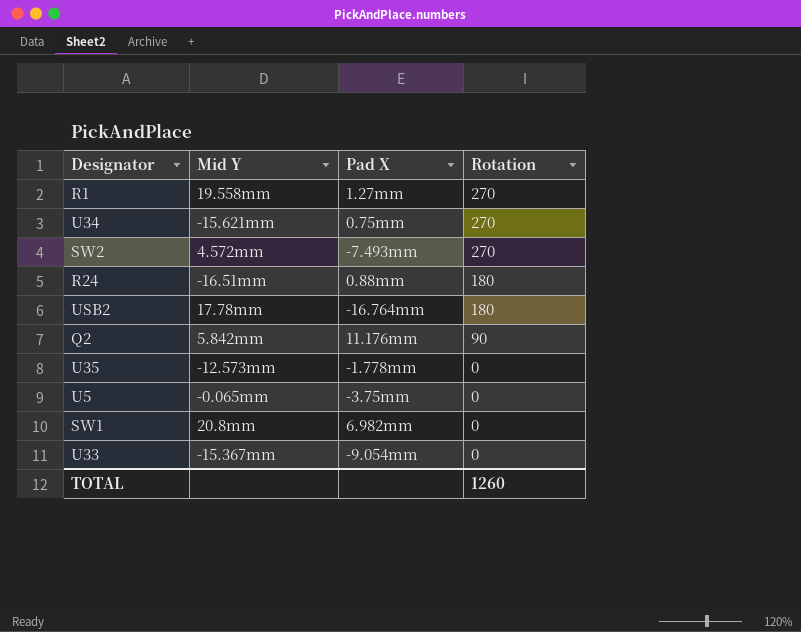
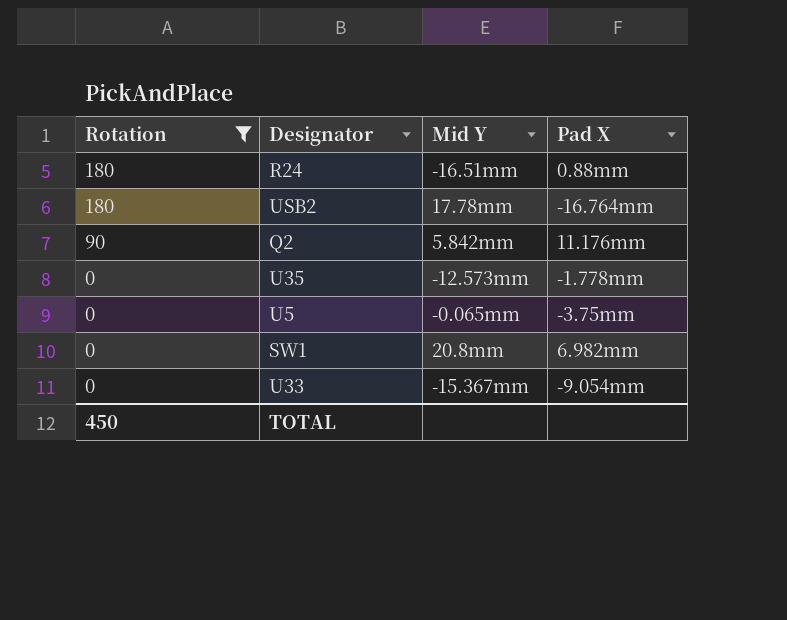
filter: none -> Rotation != 270
column Rotation | position: 4 -> 1
TOTAL | Rotation: 1260 -> 450

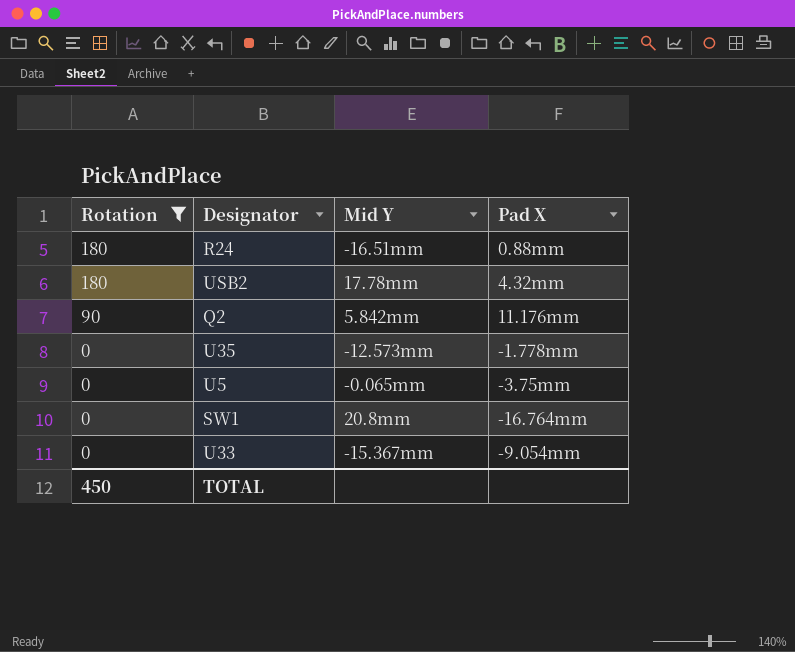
USB2 | Pad X: -16.764mm -> 4.32mm
SW1 | Pad X: 6.982mm -> -16.764mm

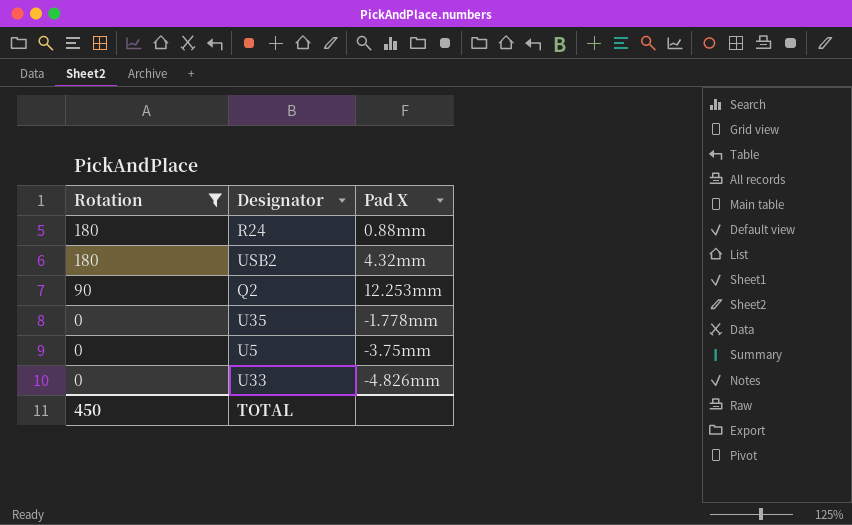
column Mid Y | position: 3 -> none
row SW1: 0 | 20.8mm | -16.764mm -> none
Q2 | Pad X: 11.176mm -> 12.253mm
U33 | Pad X: -9.054mm -> -4.826mm

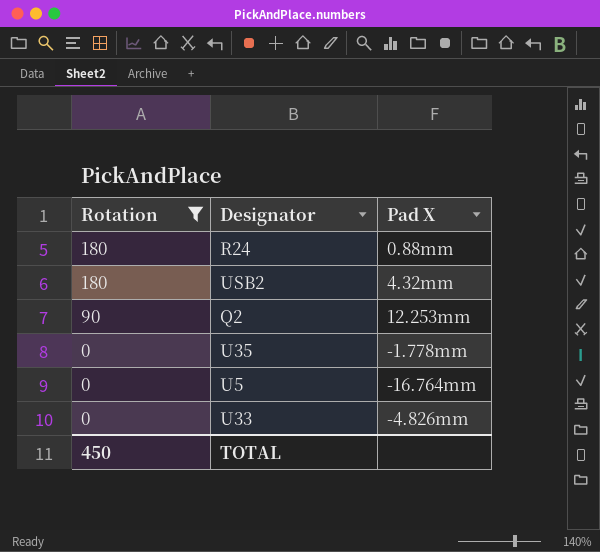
U5 | Pad X: -3.75mm -> -16.764mm

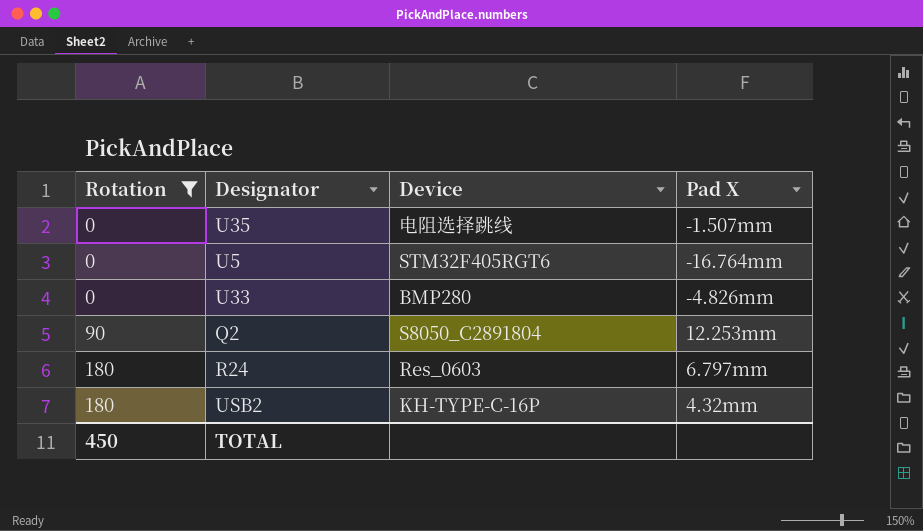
row order: Rotation descending -> Rotation ascending
column Device | position: none -> 3
U35 | Pad X: -1.778mm -> -1.507mm
R24 | Pad X: 0.88mm -> 6.797mm

